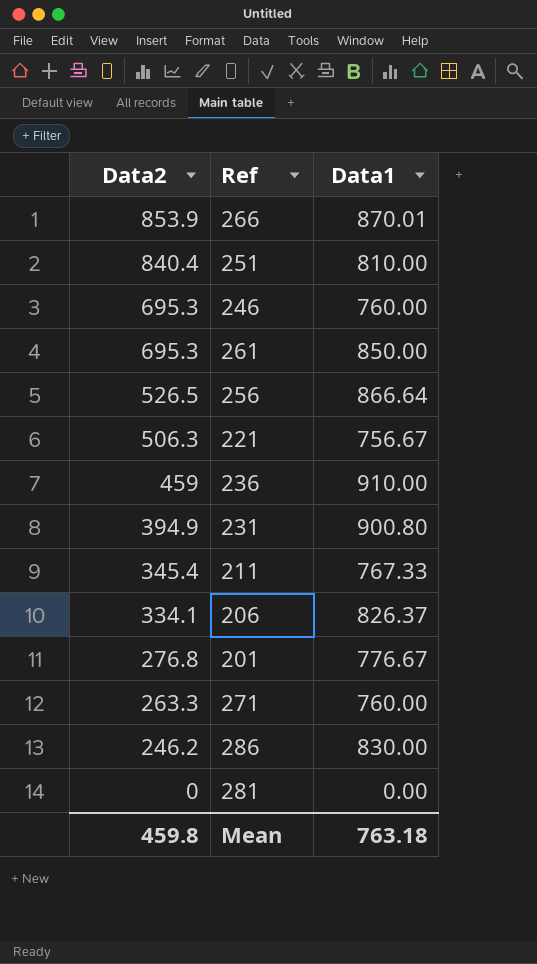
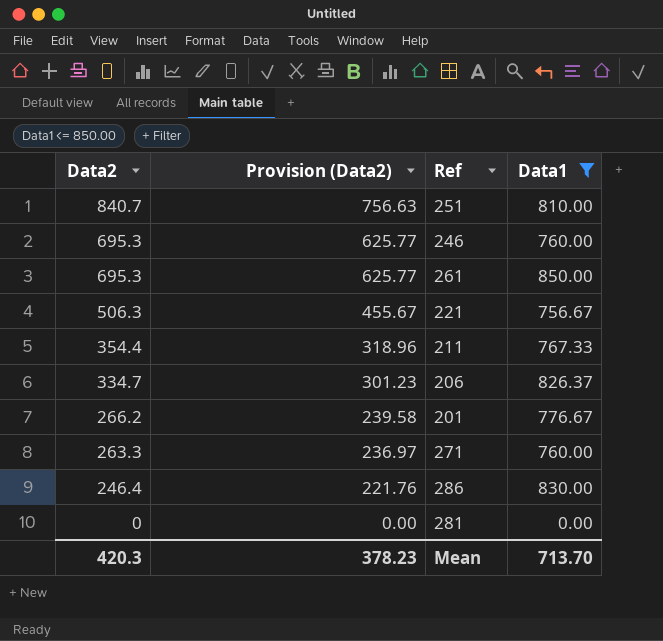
filter: none -> Data1 <= 850.00
column Provision (Data2) | formula: none -> [Data2] * 0.9
251 | Data2: 840.4 -> 840.7
211 | Data2: 345.4 -> 354.4
206 | Data2: 334.1 -> 334.7
201 | Data2: 276.8 -> 266.2
286 | Data2: 246.2 -> 246.4
Mean | Data2: 459.8 -> 420.3
Mean | Data1: 763.18 -> 713.70

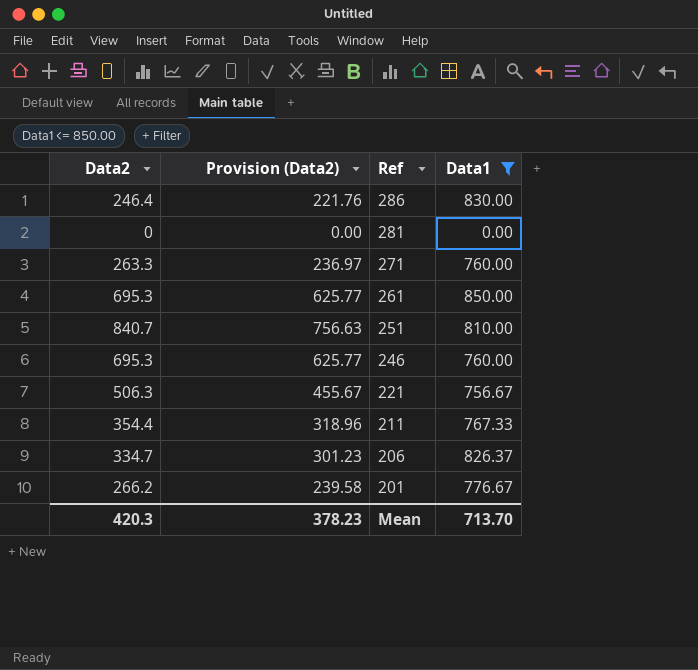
row order: Data2 descending -> Ref descending

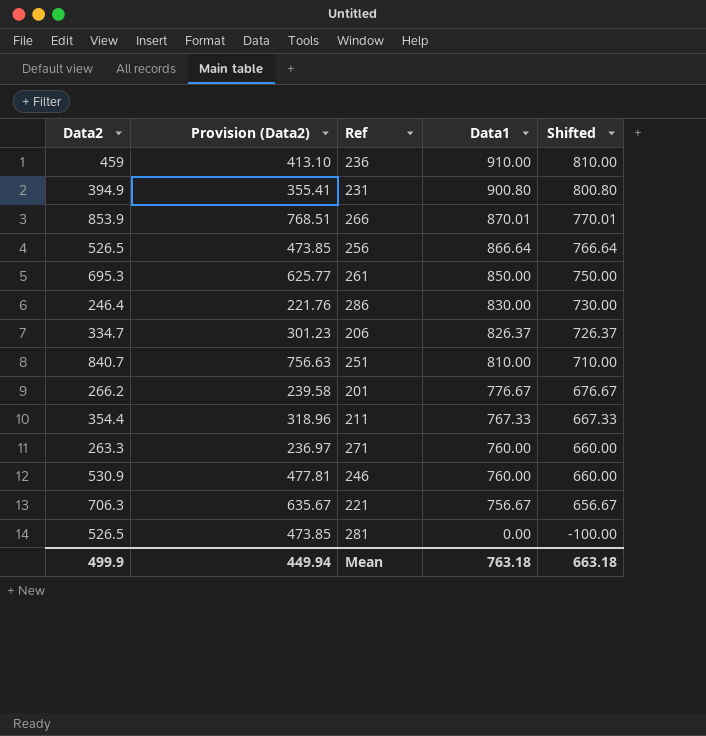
filter: Data1 <= 850.00 -> none
row order: Ref descending -> Data1 descending
column Shifted | formula: none -> [Data1] - 100
246 | Data2: 695.3 -> 530.9
246 | Provision (Data2): 625.77 -> 477.81
221 | Data2: 506.3 -> 706.3
221 | Provision (Data2): 455.67 -> 635.67
281 | Data2: 0 -> 526.5
281 | Provision (Data2): 0.00 -> 473.85
Mean | Data2: 420.3 -> 499.9
Mean | Provision (Data2): 378.23 -> 449.94
Mean | Data1: 713.70 -> 763.18

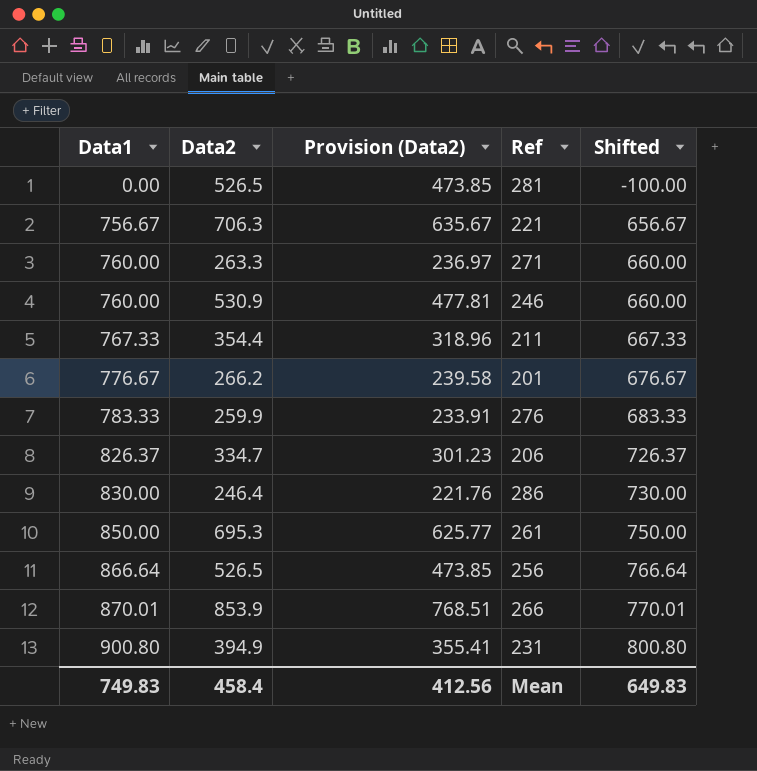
row order: Data1 descending -> Data1 ascending
column Data1 | position: 4 -> 1
row 236: 459 | 413.10 | 910.00 | 810.00 -> none
row 251: 840.7 | 756.63 | 810.00 | 710.00 -> none
row 276: none -> 783.33 | 259.9 | 233.91 | 683.33
Mean | Data1: 763.18 -> 749.83
Mean | Data2: 499.9 -> 458.4
Mean | Provision (Data2): 449.94 -> 412.56
Mean | Shifted: 663.18 -> 649.83

